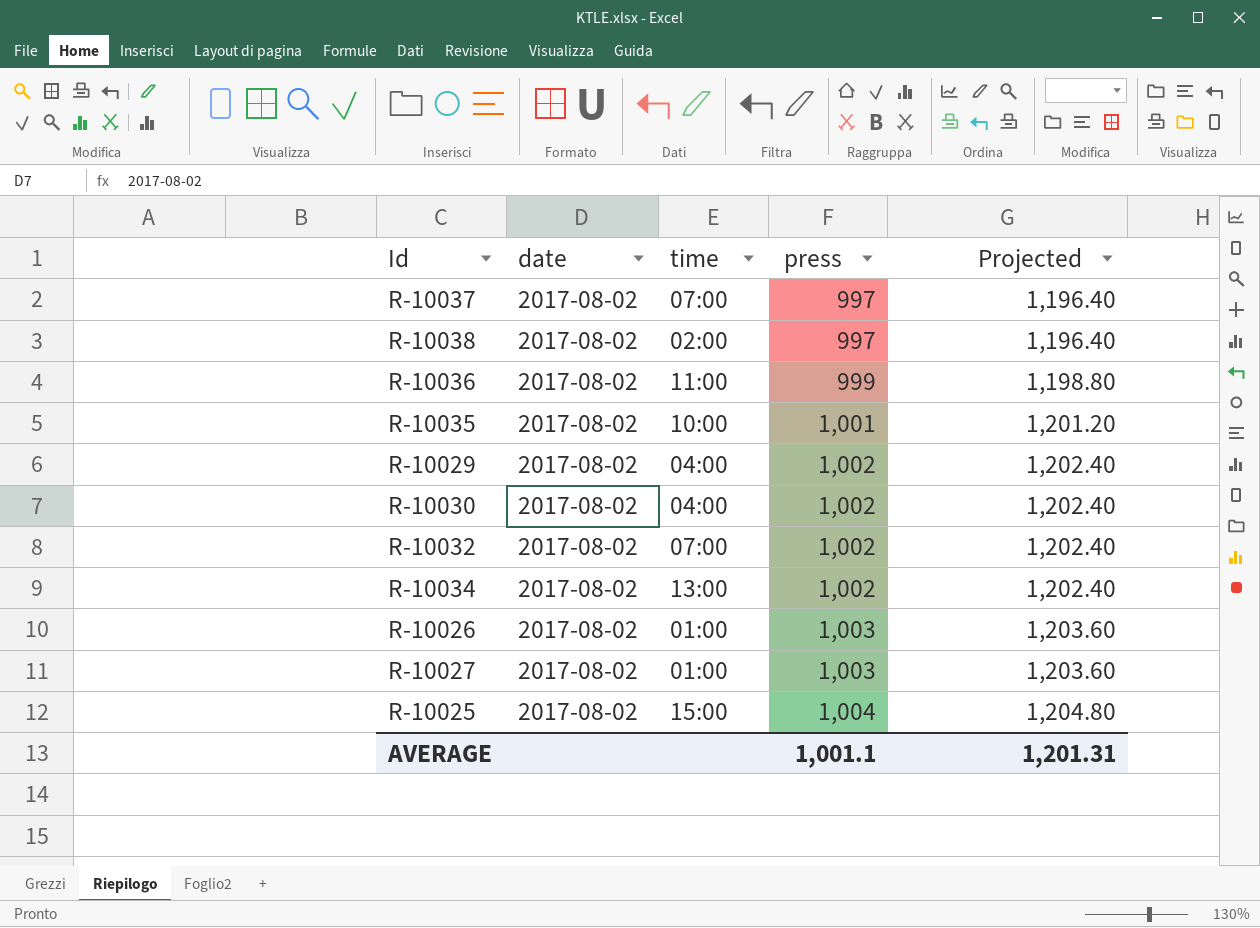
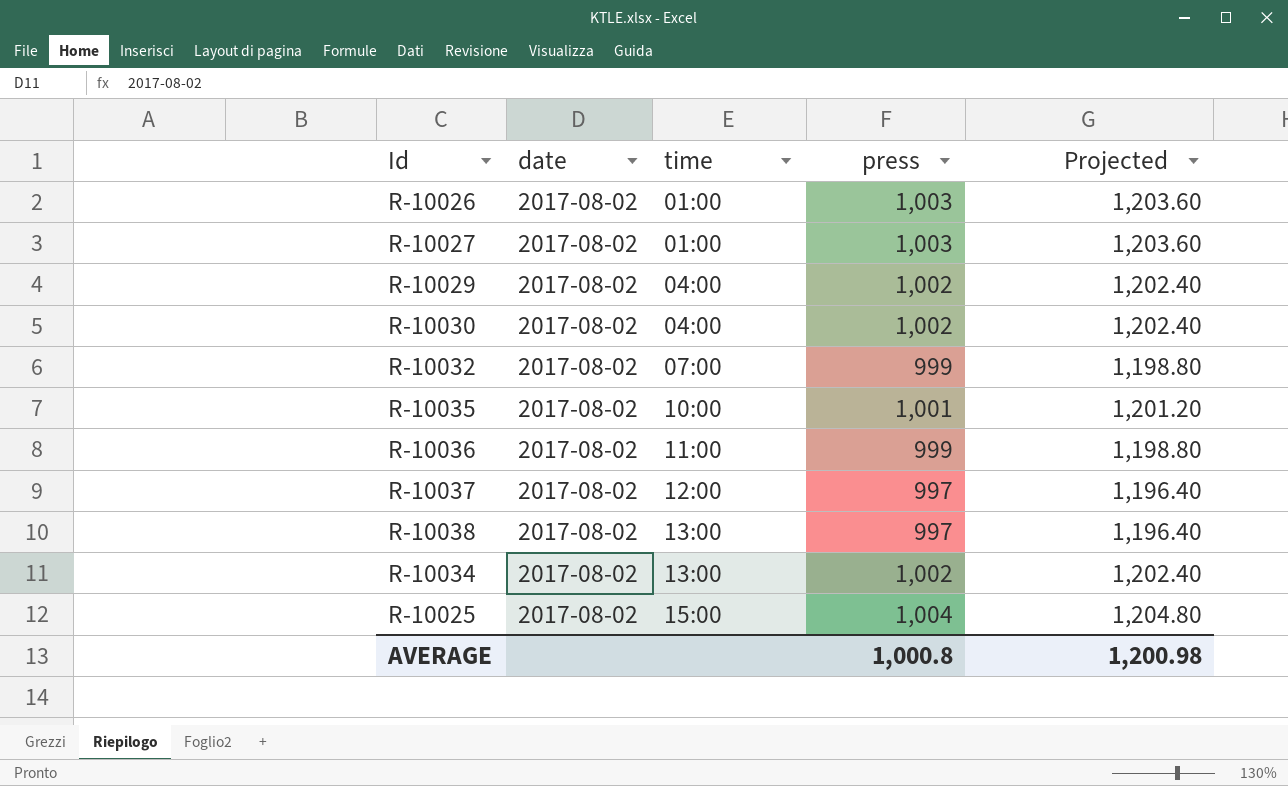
row order: press ascending -> time ascending
R-10032 | press: 1,002 -> 999
R-10032 | Projected: 1,202.40 -> 1,198.80
R-10037 | time: 07:00 -> 12:00
R-10038 | time: 02:00 -> 13:00
AVERAGE | press: 1,001.1 -> 1,000.8
AVERAGE | Projected: 1,201.31 -> 1,200.98

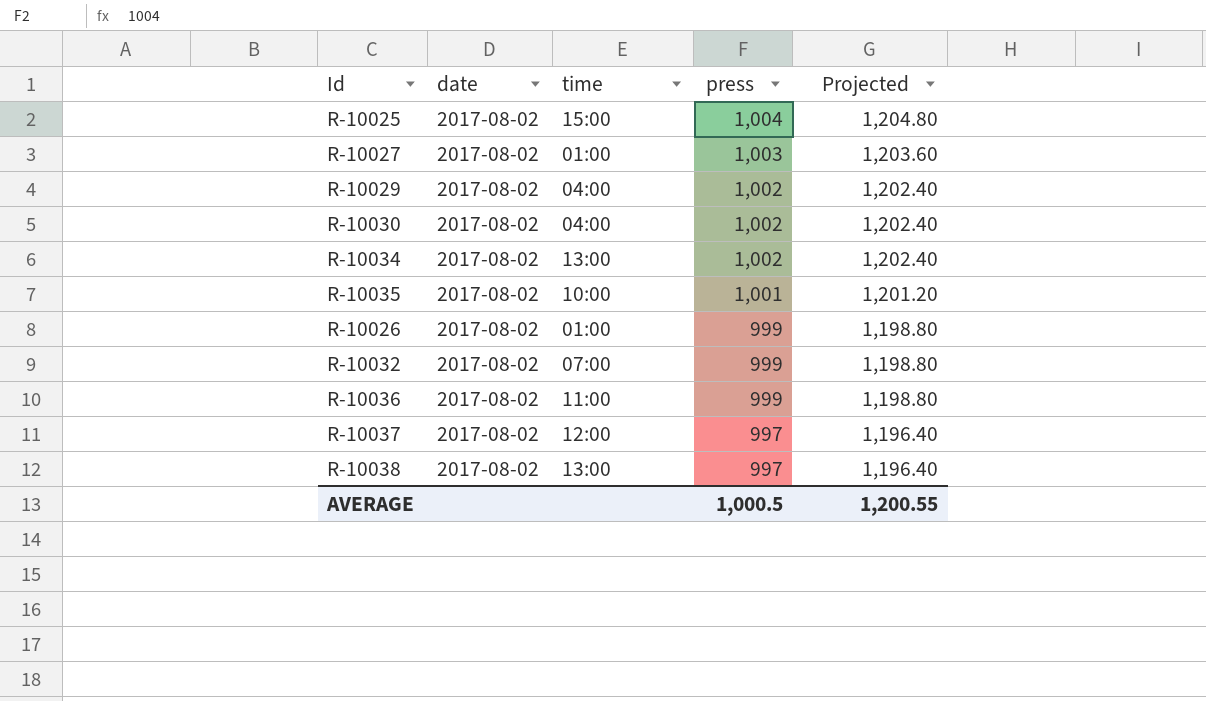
row order: time ascending -> press descending
R-10026 | press: 1,003 -> 999
R-10026 | Projected: 1,203.60 -> 1,198.80
AVERAGE | press: 1,000.8 -> 1,000.5
AVERAGE | Projected: 1,200.98 -> 1,200.55

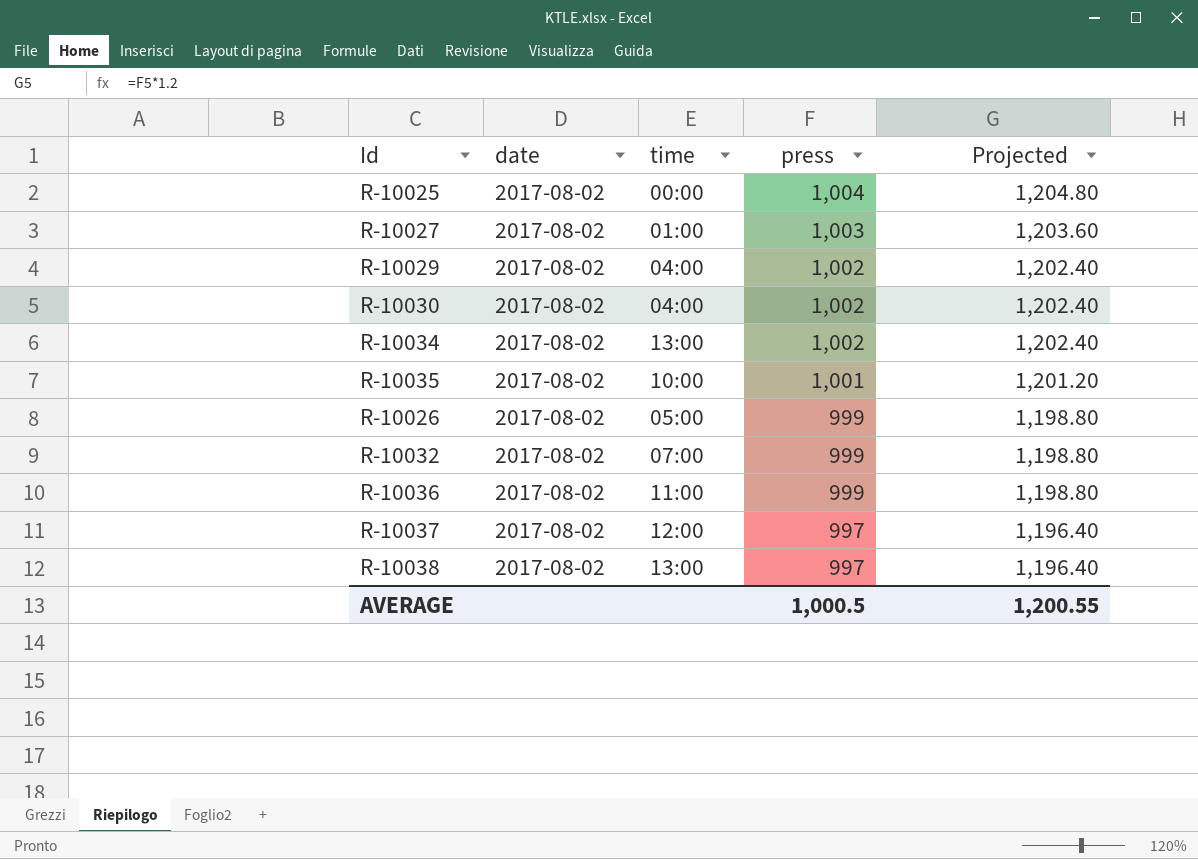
R-10025 | time: 15:00 -> 00:00
R-10026 | time: 01:00 -> 05:00

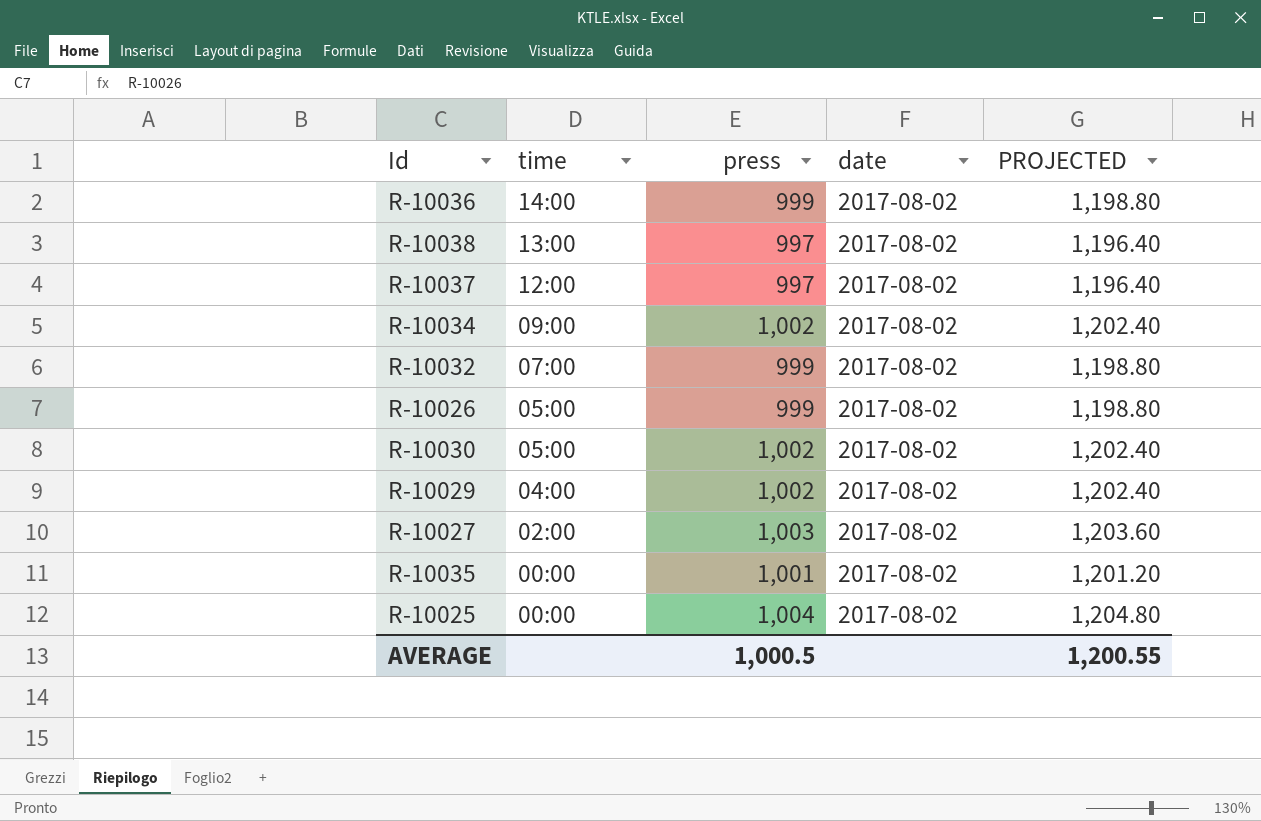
row order: press descending -> time descending
column date | position: 2 -> 4
column name: Projected -> PROJECTED
R-10036 | time: 11:00 -> 14:00
R-10034 | time: 13:00 -> 09:00
R-10030 | time: 04:00 -> 05:00
R-10027 | time: 01:00 -> 02:00
R-10035 | time: 10:00 -> 00:00

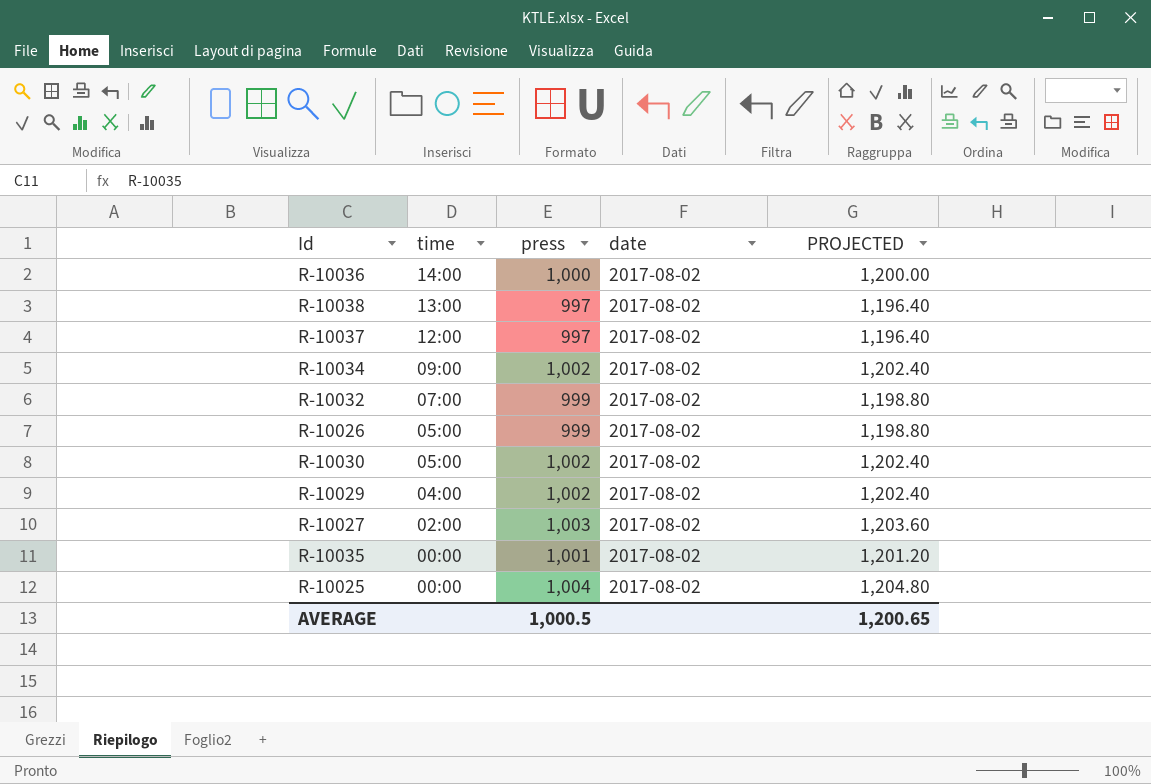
R-10036 | press: 999 -> 1,000
R-10036 | PROJECTED: 1,198.80 -> 1,200.00
AVERAGE | PROJECTED: 1,200.55 -> 1,200.65

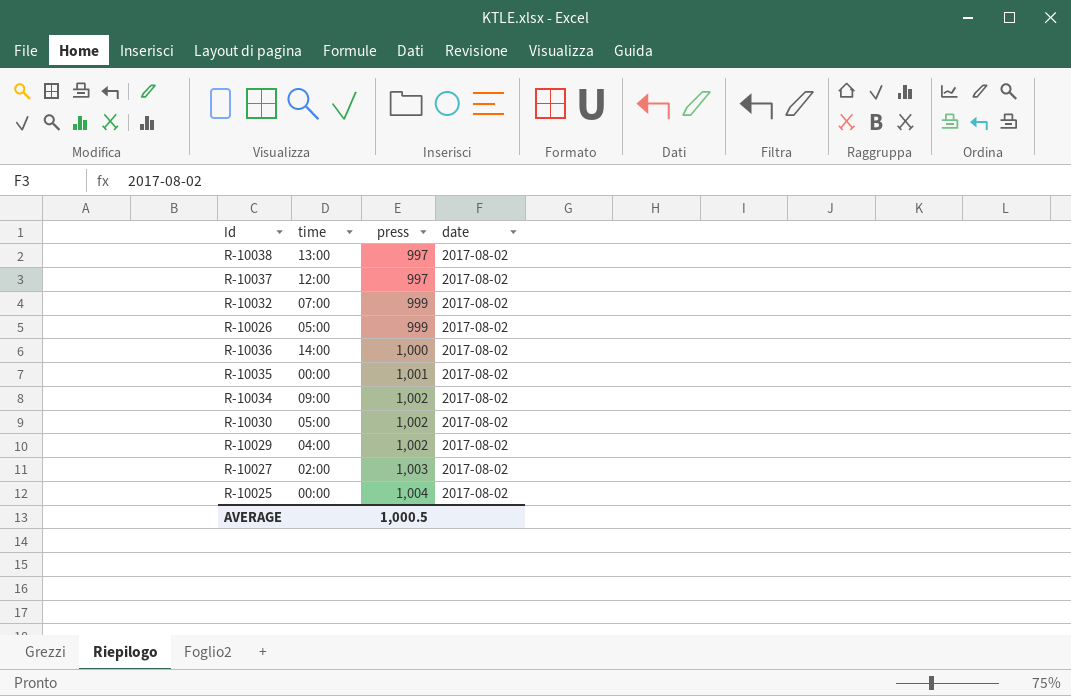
row order: time descending -> press ascending
column PROJECTED | formula: [press] * 1.2 -> none

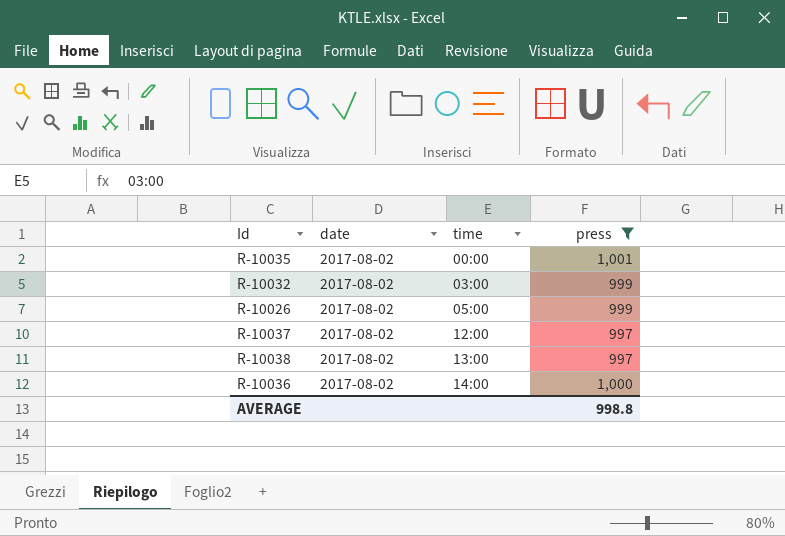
filter: none -> press <= 1,001
row order: press ascending -> time ascending
column date | position: 4 -> 2
R-10032 | time: 07:00 -> 03:00
AVERAGE | press: 1,000.5 -> 998.8

